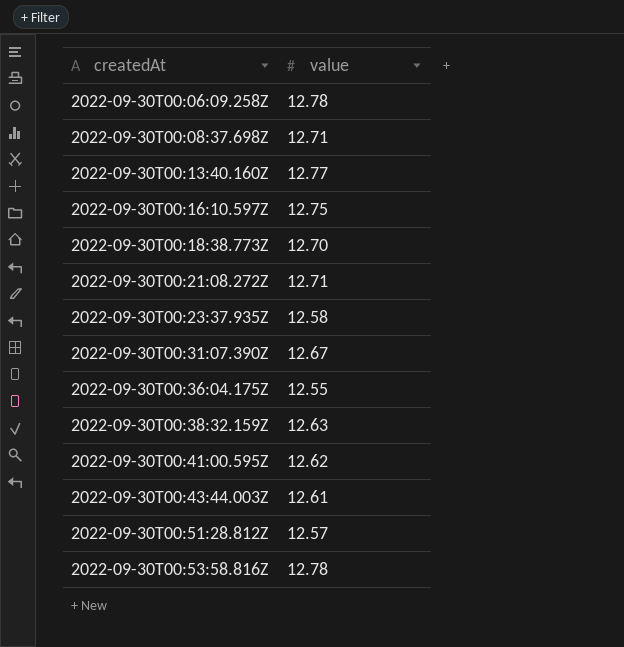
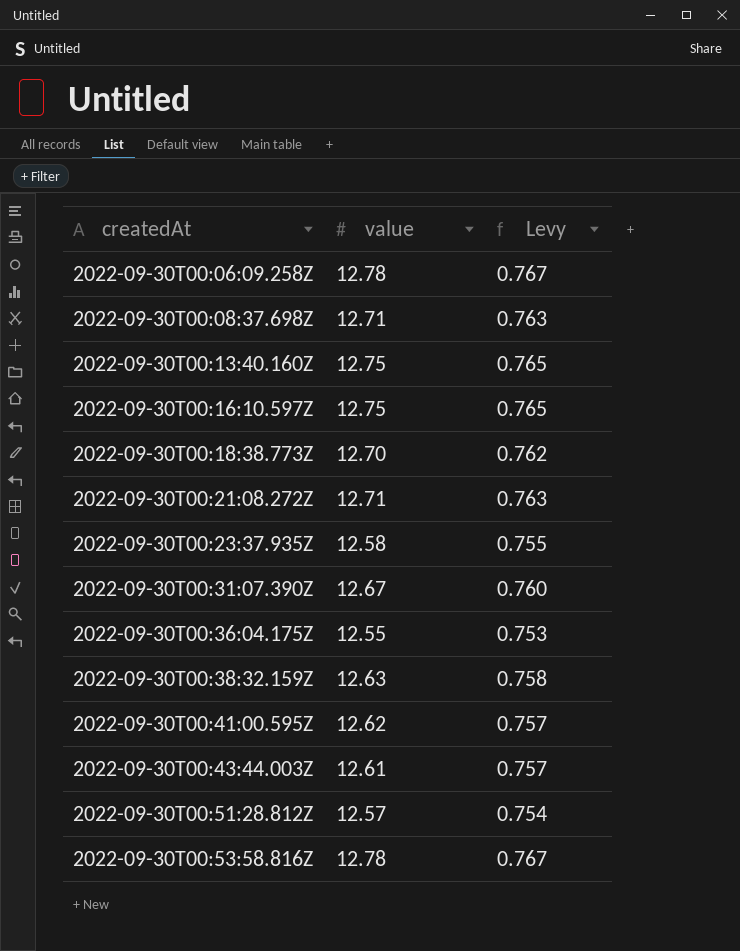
column Levy | formula: none -> [value] * 0.06
2022-09-30T00:13:40.160Z | value: 12.77 -> 12.75

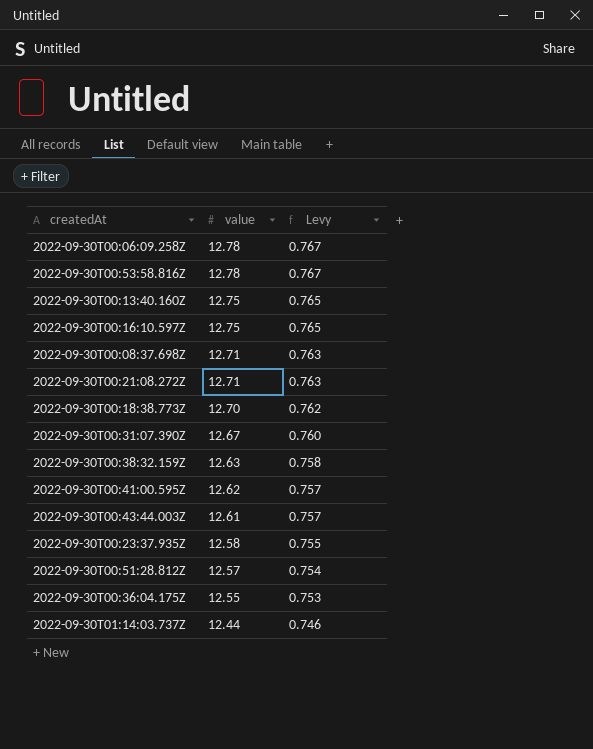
row order: createdAt ascending -> value descending
row 2022-09-30T01:14:03.737Z: none -> 12.44 | 0.746

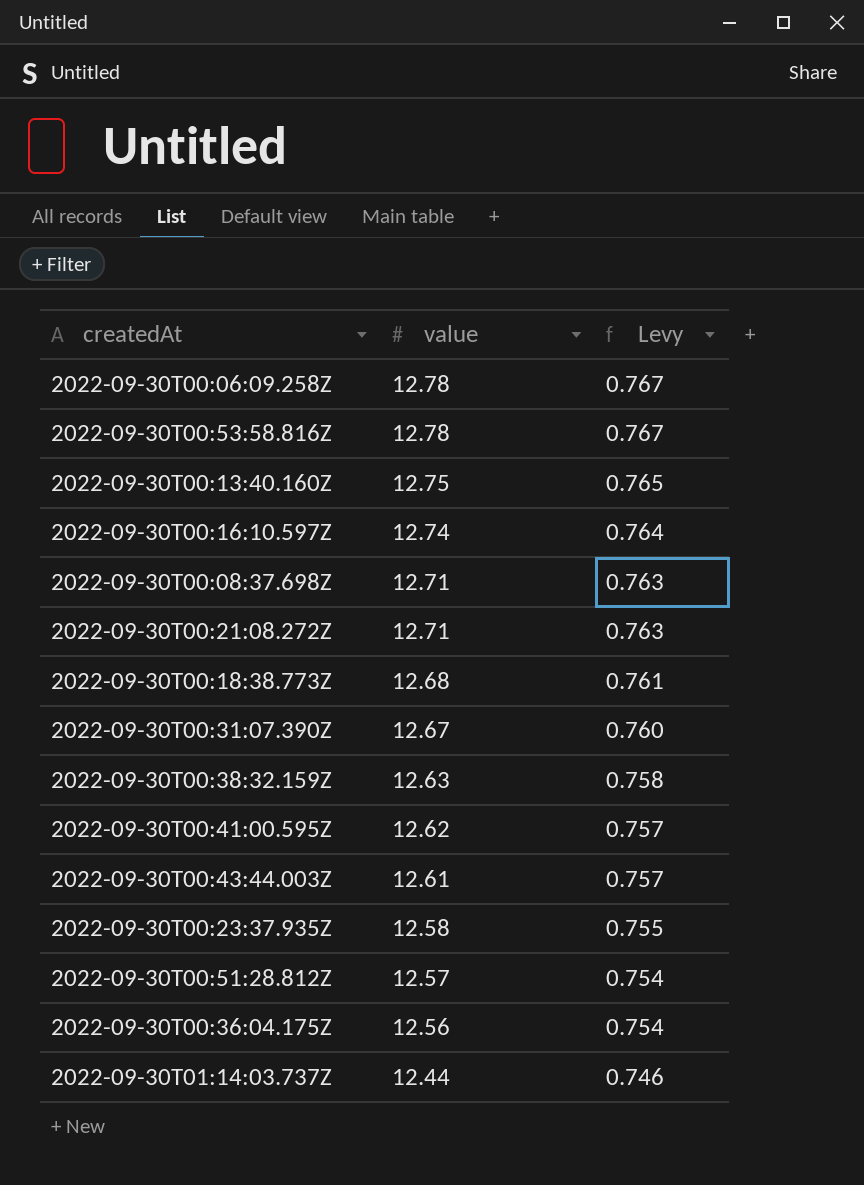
2022-09-30T00:16:10.597Z | value: 12.75 -> 12.74
2022-09-30T00:16:10.597Z | Levy: 0.765 -> 0.764
2022-09-30T00:18:38.773Z | value: 12.70 -> 12.68
2022-09-30T00:18:38.773Z | Levy: 0.762 -> 0.761
2022-09-30T00:36:04.175Z | value: 12.55 -> 12.56
2022-09-30T00:36:04.175Z | Levy: 0.753 -> 0.754

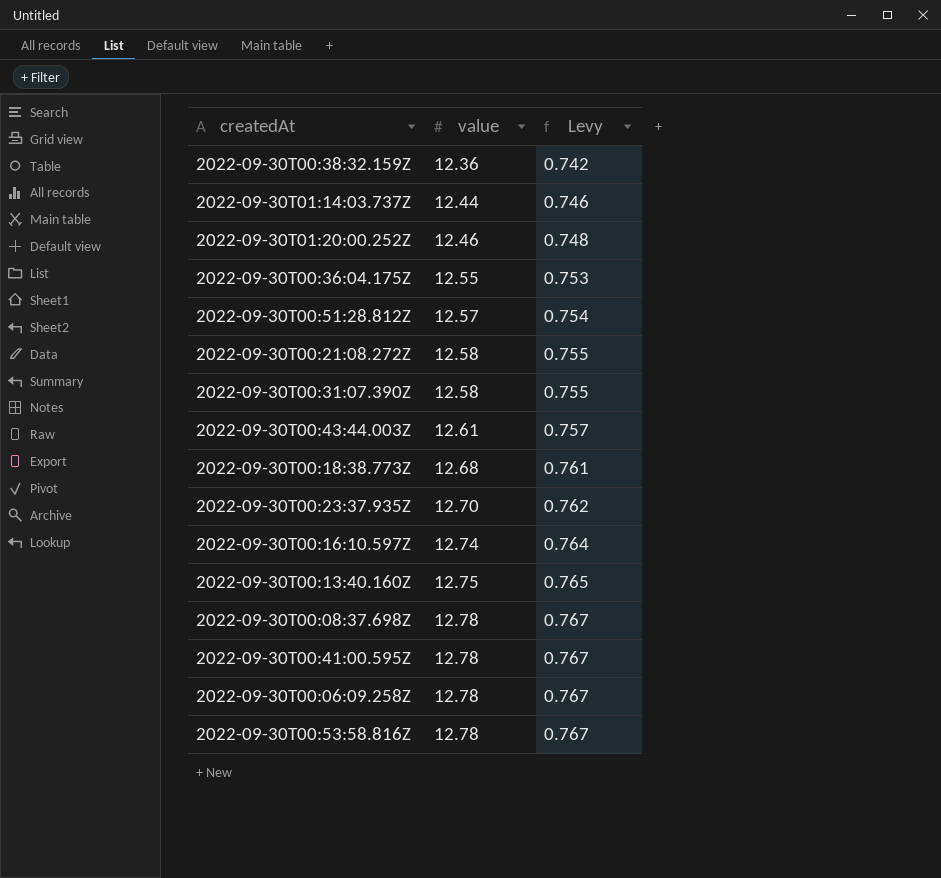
row order: value descending -> value ascending
2022-09-30T00:38:32.159Z | value: 12.63 -> 12.36
2022-09-30T00:38:32.159Z | Levy: 0.758 -> 0.742
row 2022-09-30T01:20:00.252Z: none -> 12.46 | 0.748
2022-09-30T00:36:04.175Z | value: 12.56 -> 12.55
2022-09-30T00:36:04.175Z | Levy: 0.754 -> 0.753
2022-09-30T00:21:08.272Z | value: 12.71 -> 12.58
2022-09-30T00:21:08.272Z | Levy: 0.763 -> 0.755
2022-09-30T00:31:07.390Z | value: 12.67 -> 12.58
2022-09-30T00:31:07.390Z | Levy: 0.760 -> 0.755
2022-09-30T00:23:37.935Z | value: 12.58 -> 12.70
2022-09-30T00:23:37.935Z | Levy: 0.755 -> 0.762
2022-09-30T00:08:37.698Z | value: 12.71 -> 12.78
2022-09-30T00:08:37.698Z | Levy: 0.763 -> 0.767
2022-09-30T00:41:00.595Z | value: 12.62 -> 12.78
2022-09-30T00:41:00.595Z | Levy: 0.757 -> 0.767

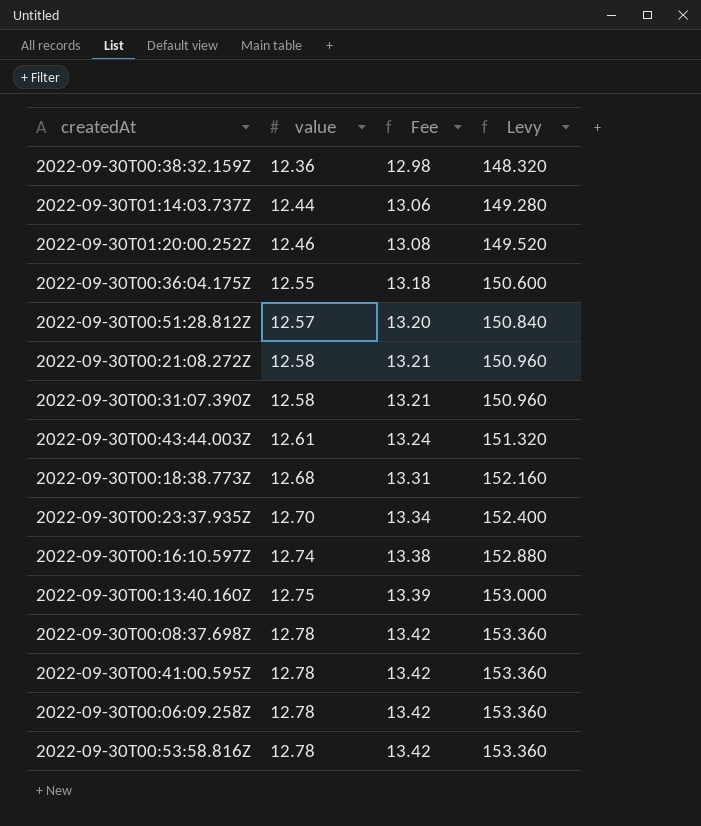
column Fee | formula: none -> [value] * 1.05
column Levy | formula: [value] * 0.06 -> [value] * 12

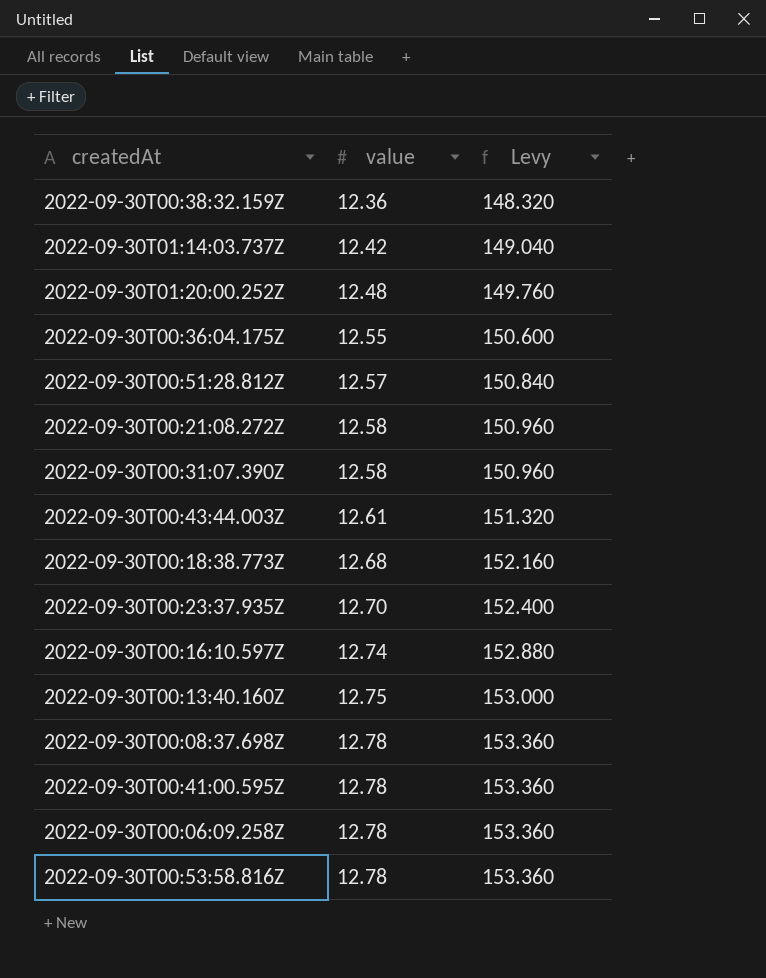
column Fee | formula: [value] * 1.05 -> none
2022-09-30T01:14:03.737Z | value: 12.44 -> 12.42
2022-09-30T01:14:03.737Z | Levy: 149.280 -> 149.040
2022-09-30T01:20:00.252Z | value: 12.46 -> 12.48
2022-09-30T01:20:00.252Z | Levy: 149.520 -> 149.760

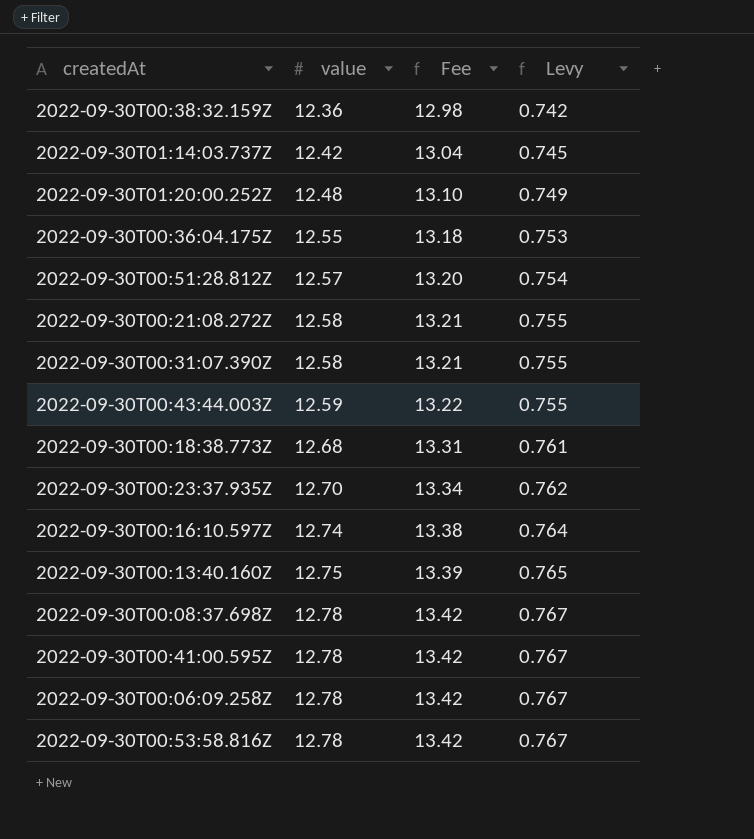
column Fee | formula: none -> [value] * 1.05
column Levy | formula: [value] * 12 -> [value] * 0.06
2022-09-30T00:43:44.003Z | value: 12.61 -> 12.59

